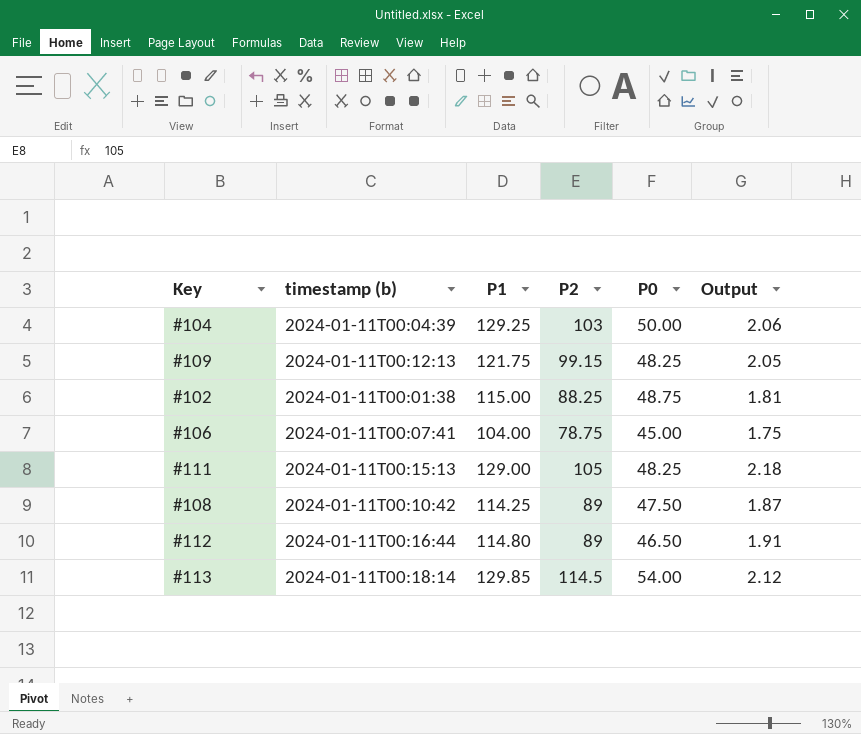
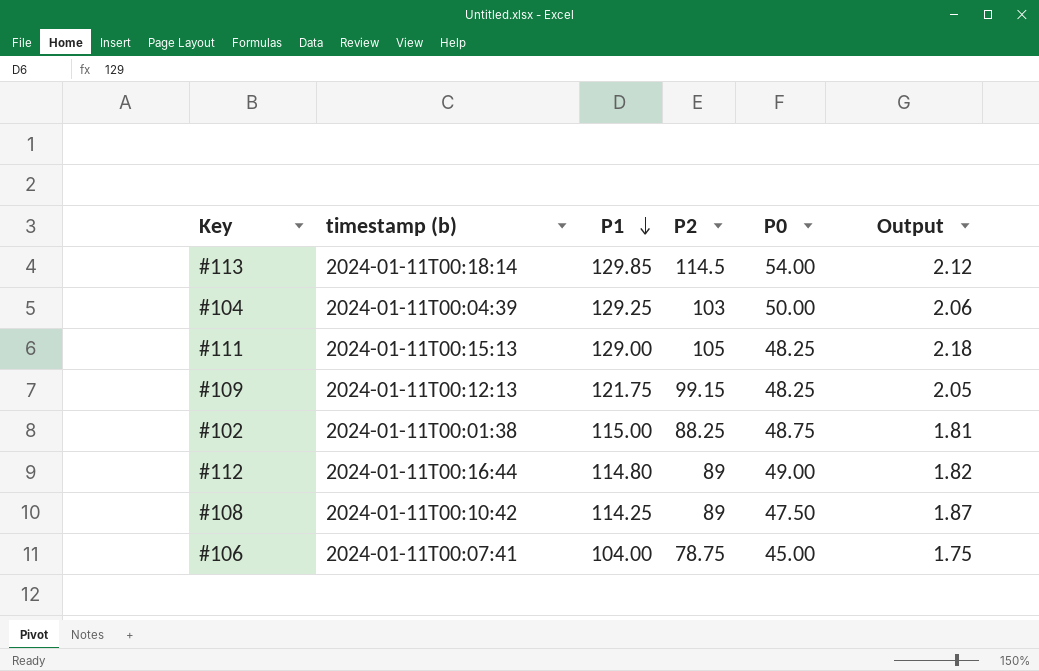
row order: none -> P1 descending
#112 | P0: 46.50 -> 49.00
#112 | Output: 1.91 -> 1.82

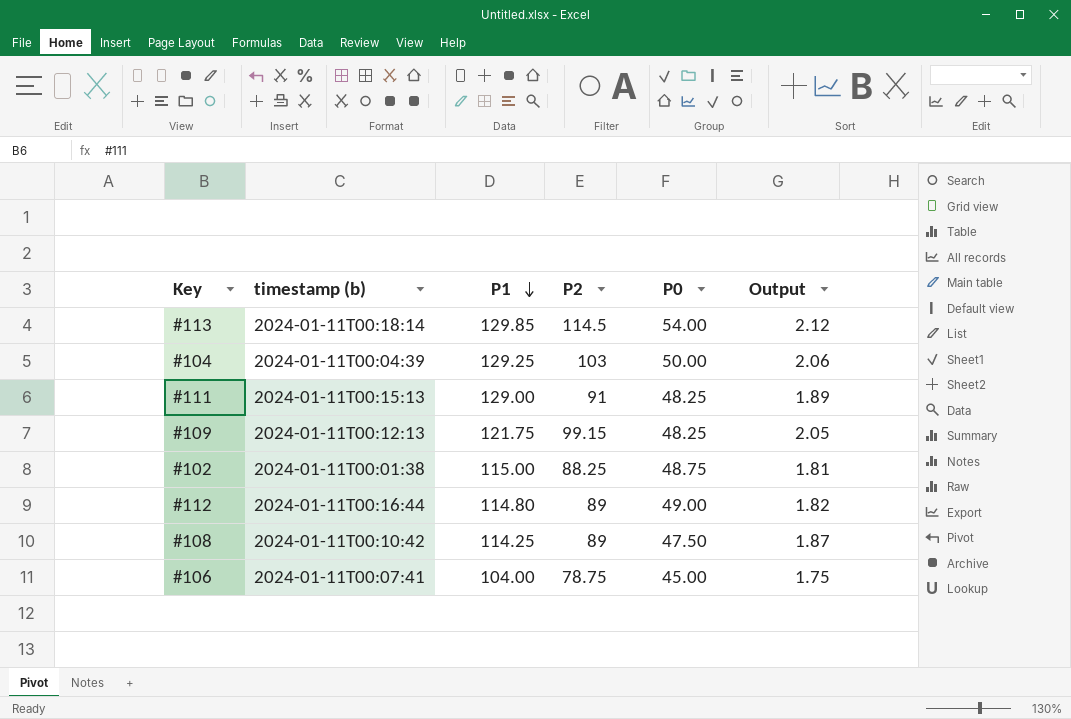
#111 | P2: 105 -> 91
#111 | Output: 2.18 -> 1.89

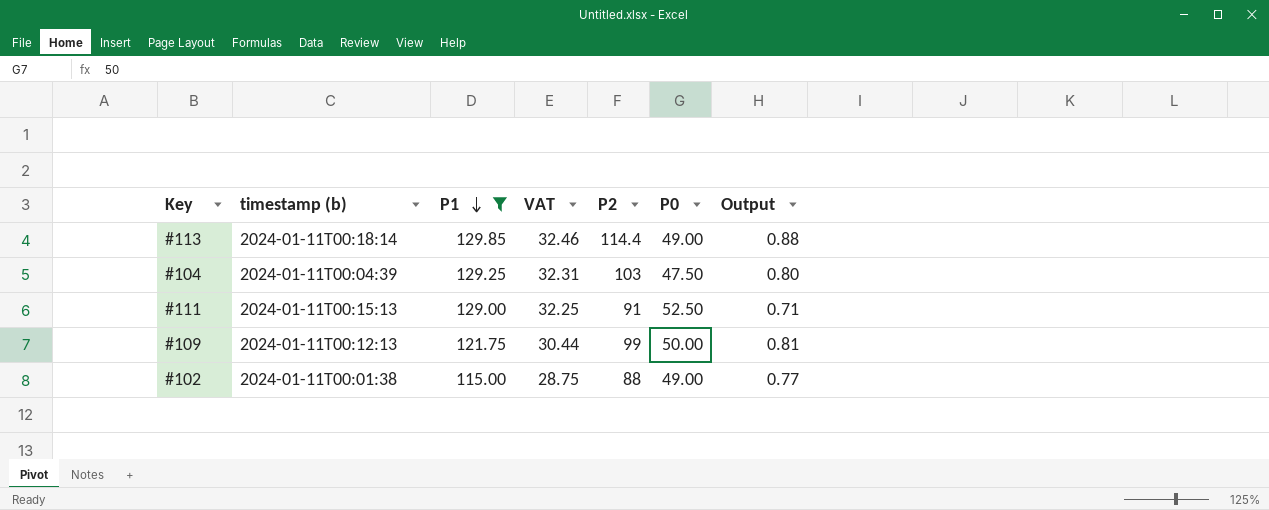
filter: none -> P1 >= 115.00
column VAT | formula: none -> [P1] * 0.25
column Output | formula: [P2] / [P0] -> [P2] / [P1]
#113 | P2: 114.5 -> 114.4
#113 | P0: 54.00 -> 49.00
#104 | P0: 50.00 -> 47.50
#111 | P0: 48.25 -> 52.50
#109 | P2: 99.15 -> 99
#109 | P0: 48.25 -> 50.00
#102 | P2: 88.25 -> 88
#102 | P0: 48.75 -> 49.00

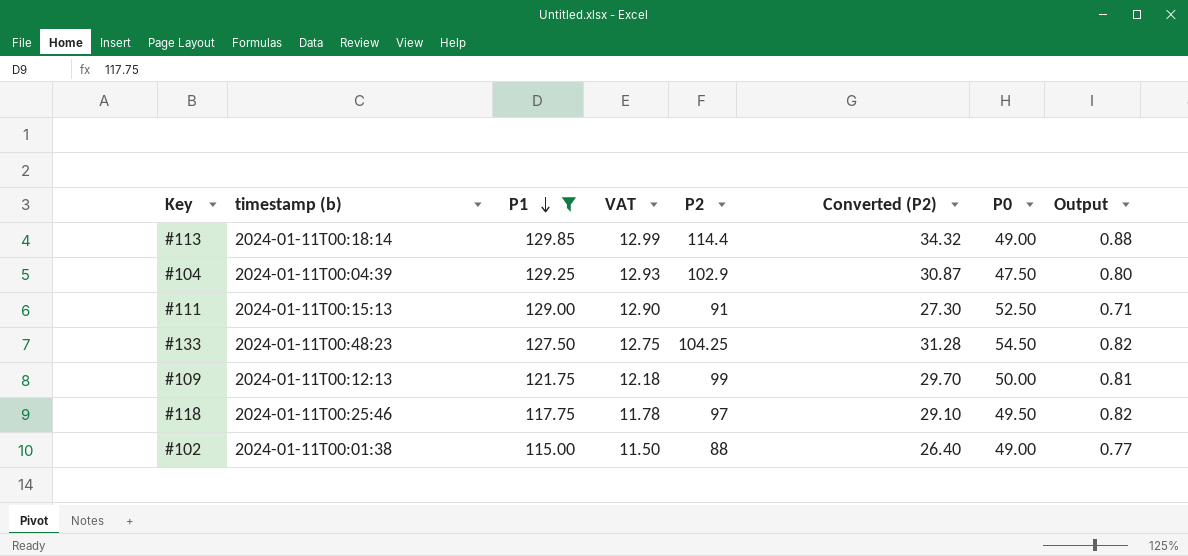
column VAT | formula: [P1] * 0.25 -> [P1] * 0.1
column Converted (P2) | formula: none -> [P2] * 0.3
#104 | P2: 103 -> 102.9
row #133: none -> 2024-01-11T00:48:23 | 127.50 | 12.75 | 104.25 | 31.28 | 54.50 | 0.82
row #118: none -> 2024-01-11T00:25:46 | 117.75 | 11.78 | 97 | 29.10 | 49.50 | 0.82

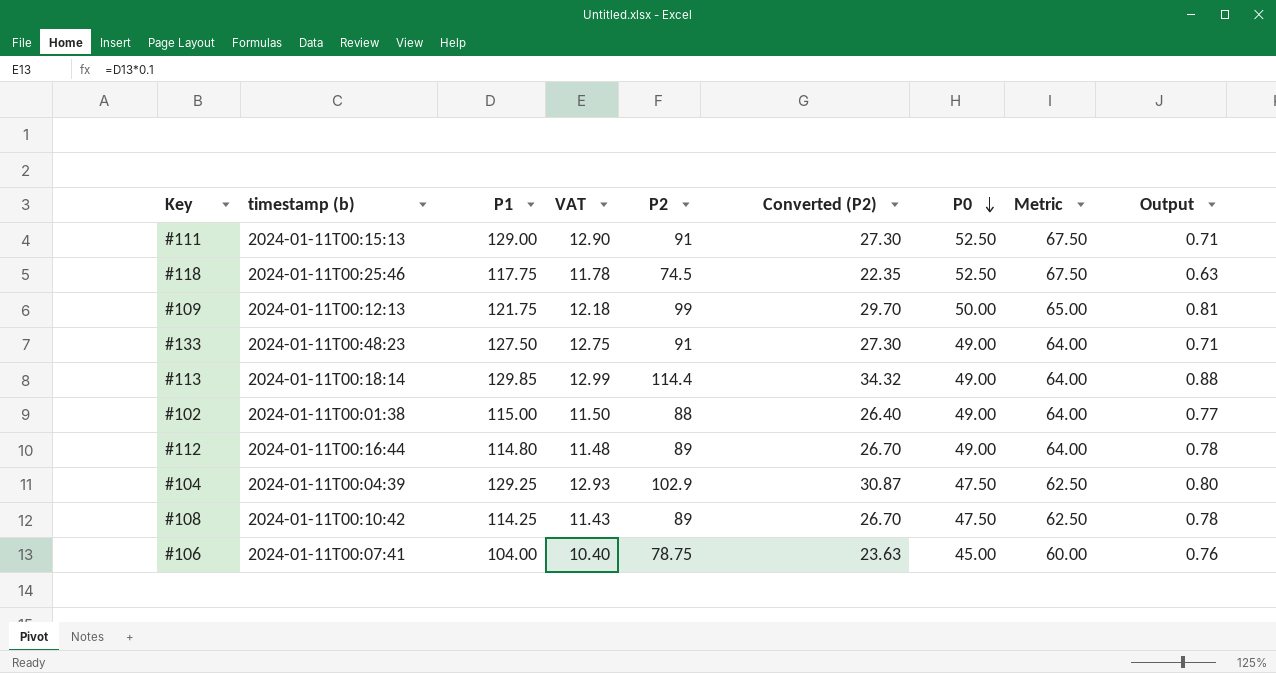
filter: P1 >= 115.00 -> none
row order: P1 descending -> P0 descending
column Metric | formula: none -> [P0] + 15
#118 | P2: 97 -> 74.5
#118 | Converted (P2): 29.10 -> 22.35
#118 | P0: 49.50 -> 52.50
#118 | Output: 0.82 -> 0.63
#133 | P2: 104.25 -> 91
#133 | Converted (P2): 31.28 -> 27.30
#133 | P0: 54.50 -> 49.00
#133 | Output: 0.82 -> 0.71

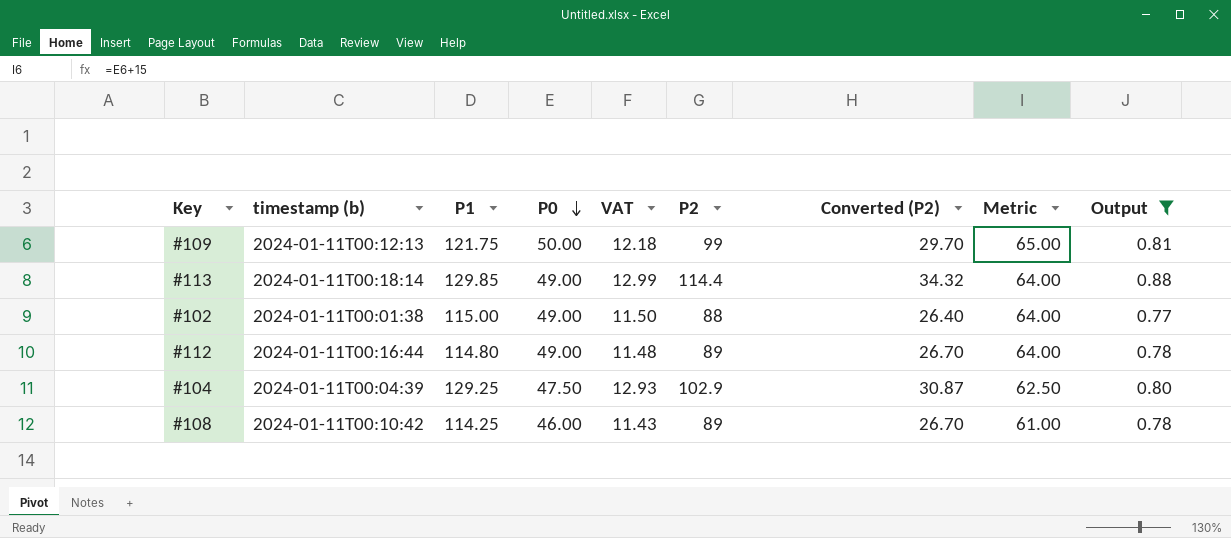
filter: none -> Output >= 0.77
column P0 | position: 7 -> 4
#108 | P0: 47.50 -> 46.00
#108 | Metric: 62.50 -> 61.00

